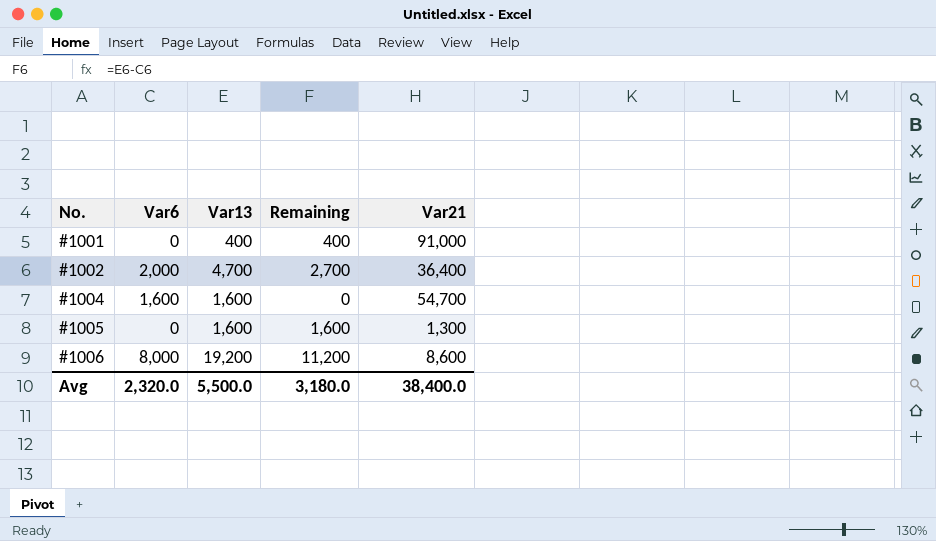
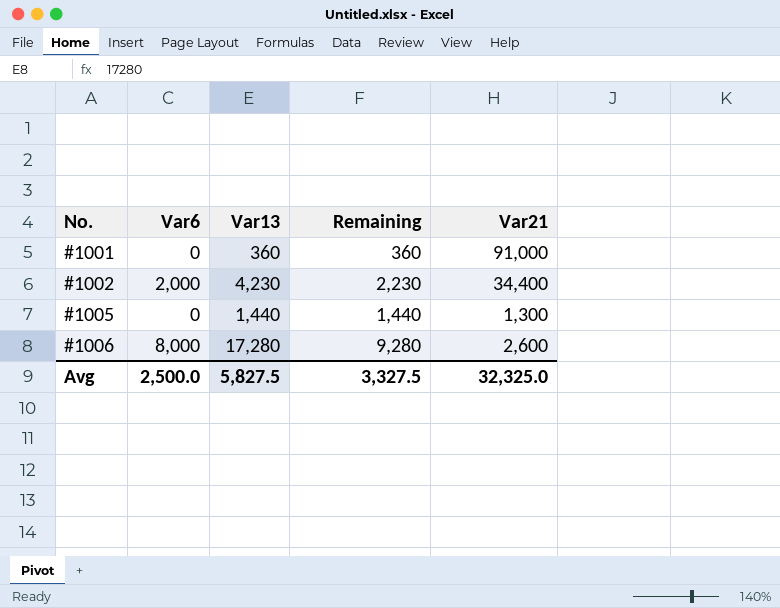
row #1004: 1,600 | 1,600 | 0 | 54,700 -> none
#1001 | Var13: 400 -> 360
#1001 | Remaining: 400 -> 360
#1002 | Var13: 4,700 -> 4,230
#1002 | Remaining: 2,700 -> 2,230
#1002 | Var21: 36,400 -> 34,400
#1005 | Var13: 1,600 -> 1,440
#1005 | Remaining: 1,600 -> 1,440
#1006 | Var13: 19,200 -> 17,280
#1006 | Remaining: 11,200 -> 9,280
#1006 | Var21: 8,600 -> 2,600
Avg | Var6: 2,320.0 -> 2,500.0
Avg | Var13: 5,500.0 -> 5,827.5
Avg | Remaining: 3,180.0 -> 3,327.5
Avg | Var21: 38,400.0 -> 32,325.0

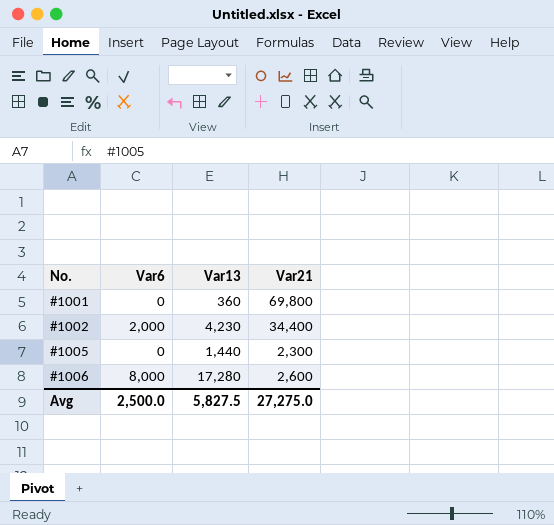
column Remaining | formula: [Var13] - [Var6] -> none
#1001 | Var21: 91,000 -> 69,800
#1005 | Var21: 1,300 -> 2,300
Avg | Var21: 32,325.0 -> 27,275.0

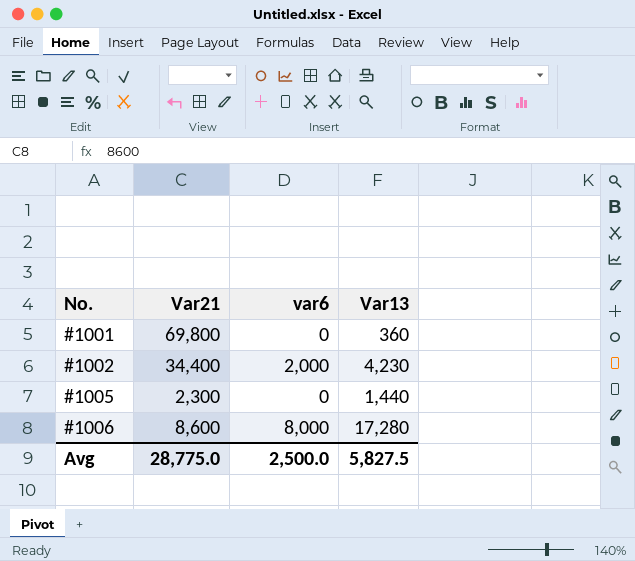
column Var21 | position: 4 -> 2
column name: Var6 -> var6
#1006 | Var21: 2,600 -> 8,600
Avg | Var21: 27,275.0 -> 28,775.0

